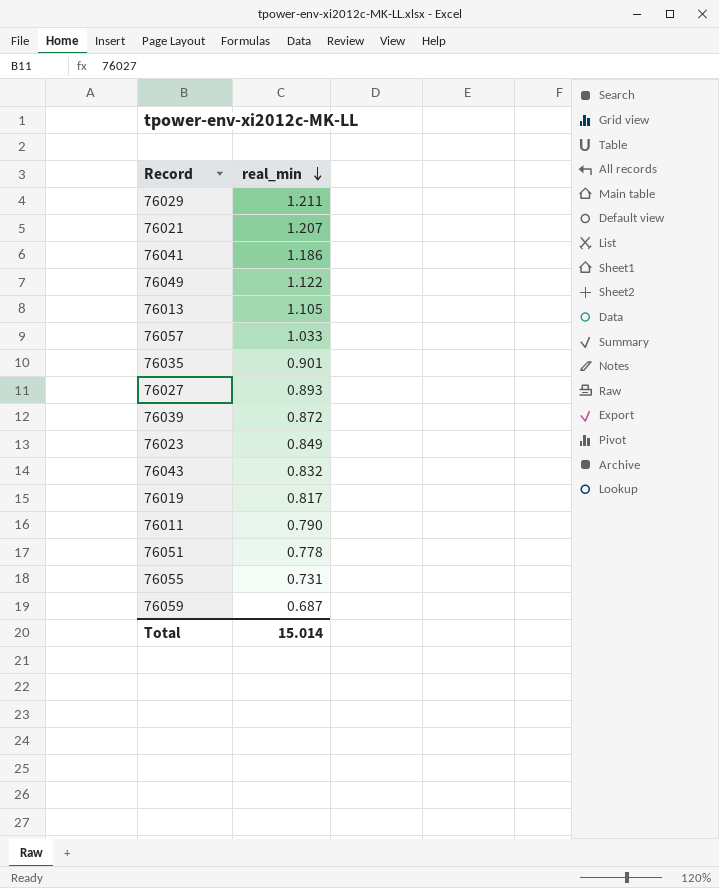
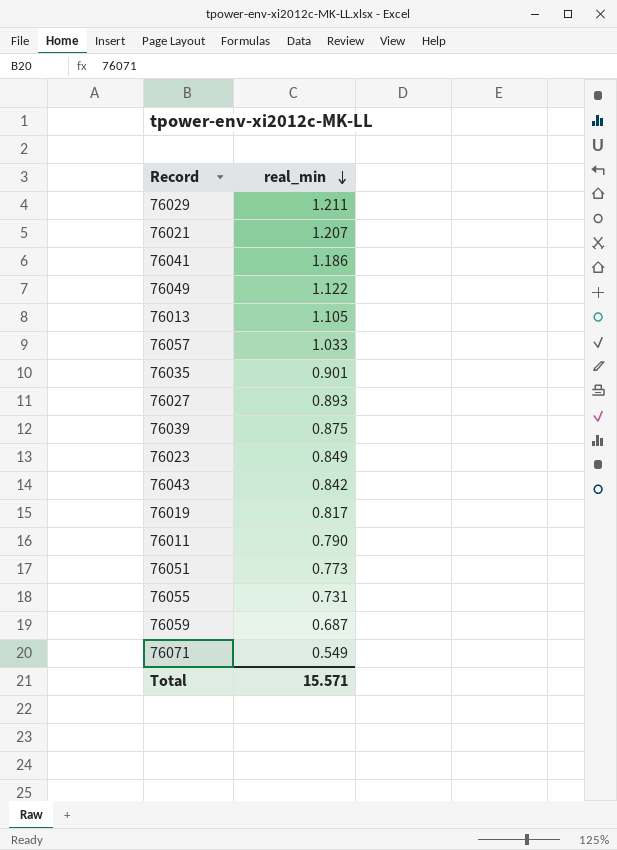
76039 | real_min: 0.872 -> 0.875
76043 | real_min: 0.832 -> 0.842
76051 | real_min: 0.778 -> 0.773
row 76071: none -> 0.549
Total | real_min: 15.014 -> 15.571

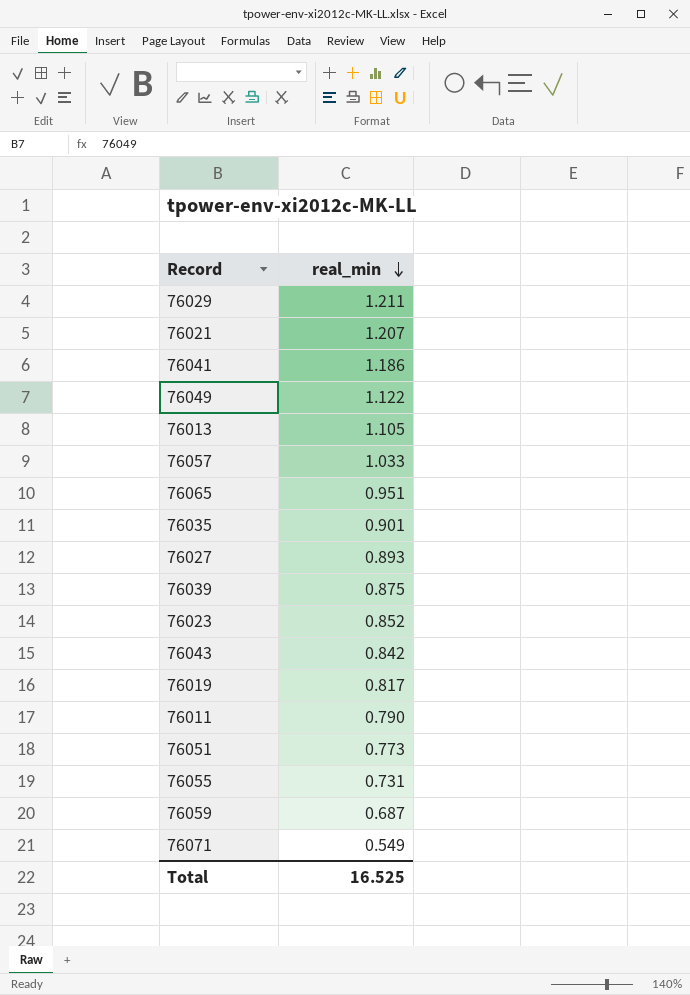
row 76065: none -> 0.951
76023 | real_min: 0.849 -> 0.852
Total | real_min: 15.571 -> 16.525

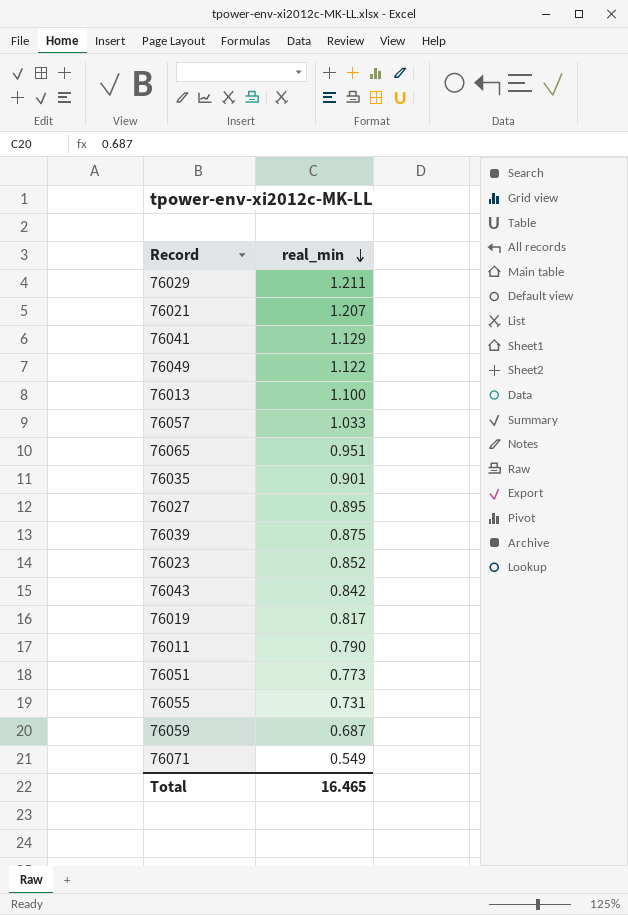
76041 | real_min: 1.186 -> 1.129
76013 | real_min: 1.105 -> 1.100
76027 | real_min: 0.893 -> 0.895
Total | real_min: 16.525 -> 16.465

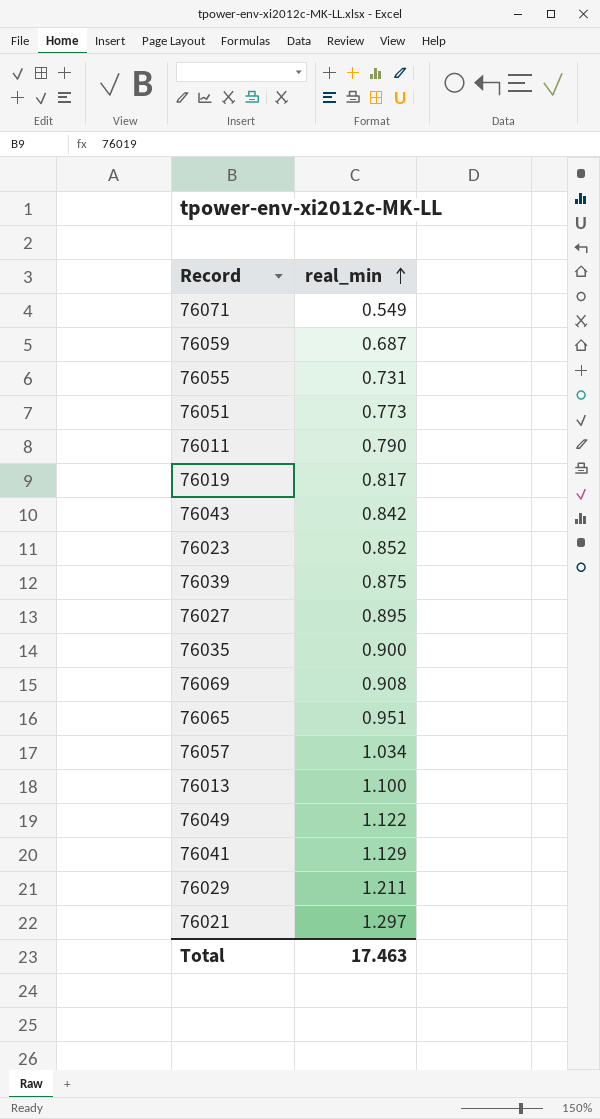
row order: real_min descending -> real_min ascending
76035 | real_min: 0.901 -> 0.900
row 76069: none -> 0.908
76057 | real_min: 1.033 -> 1.034
76021 | real_min: 1.207 -> 1.297
Total | real_min: 16.465 -> 17.463

